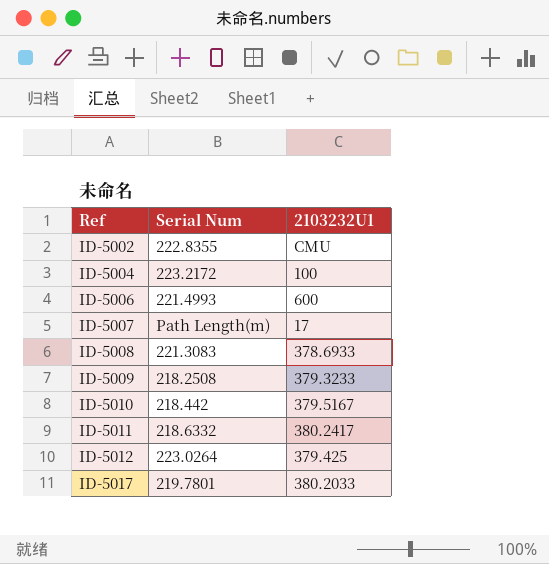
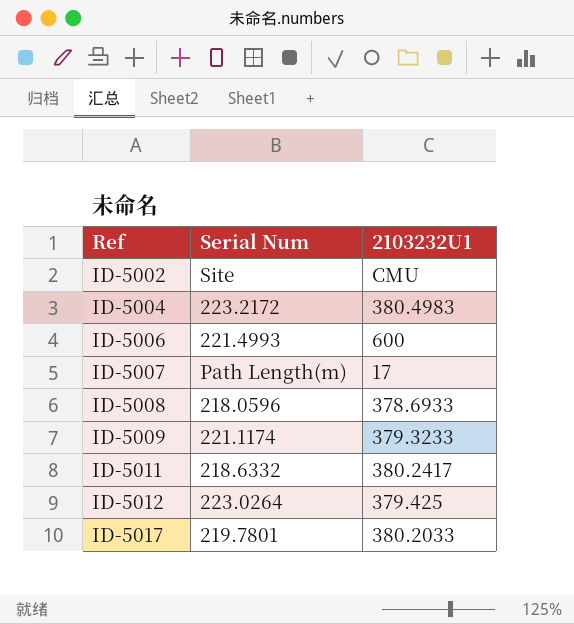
row ID-5010: 218.442 | 379.5167 -> none
ID-5002 | Serial Num: 222.8355 -> Site
ID-5004 | 2103232U1: 100 -> 380.4983
ID-5008 | Serial Num: 221.3083 -> 218.0596
ID-5009 | Serial Num: 218.2508 -> 221.1174

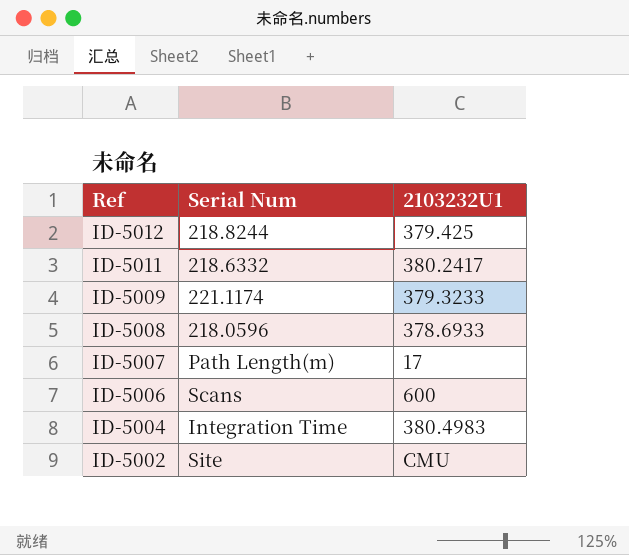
row order: Ref ascending -> Ref descending
row ID-5017: 219.7801 | 380.2033 -> none
ID-5012 | Serial Num: 223.0264 -> 218.8244
ID-5006 | Serial Num: 221.4993 -> Scans
ID-5004 | Serial Num: 223.2172 -> Integration Time

